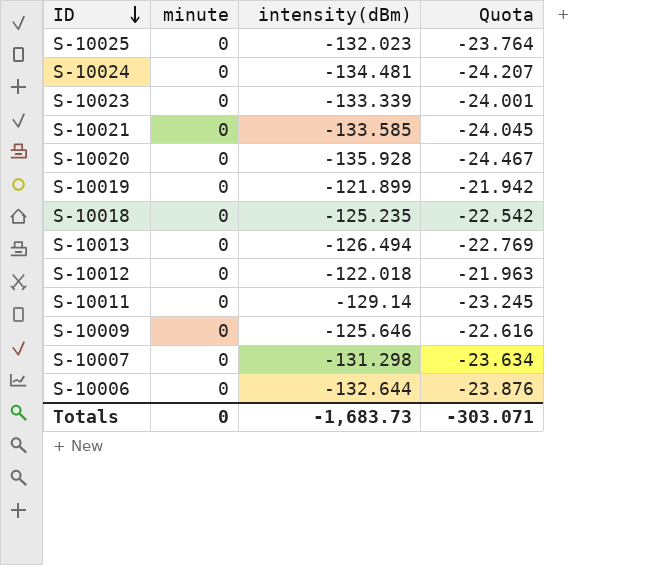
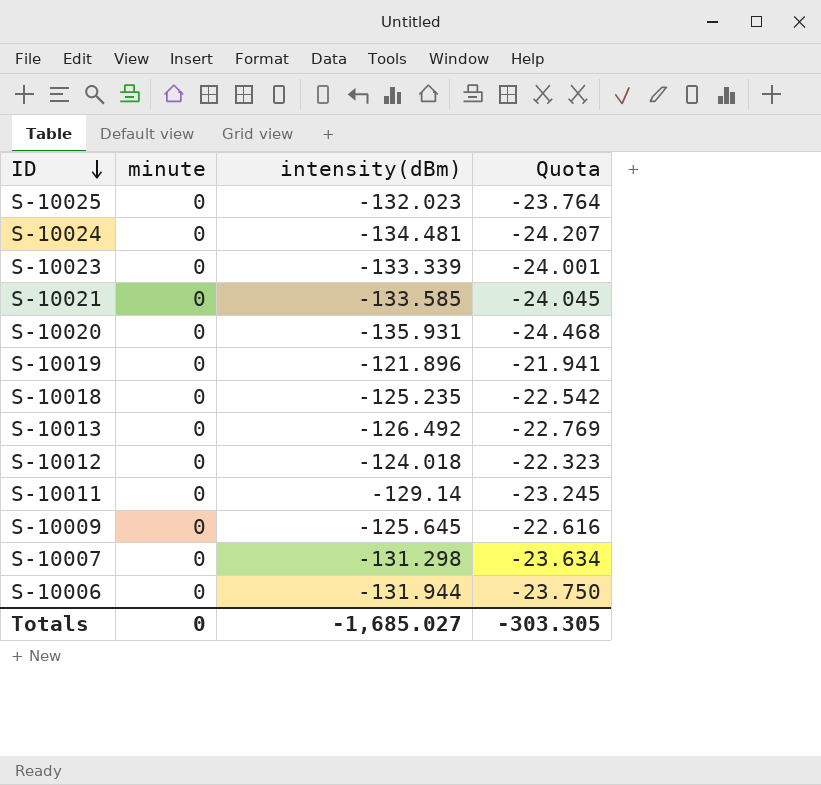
S-10020 | intensity(dBm): -135.928 -> -135.931
S-10020 | Quota: -24.467 -> -24.468
S-10019 | intensity(dBm): -121.899 -> -121.896
S-10019 | Quota: -21.942 -> -21.941
S-10013 | intensity(dBm): -126.494 -> -126.492
S-10012 | intensity(dBm): -122.018 -> -124.018
S-10012 | Quota: -21.963 -> -22.323
S-10009 | intensity(dBm): -125.646 -> -125.645
S-10006 | intensity(dBm): -132.644 -> -131.944
S-10006 | Quota: -23.876 -> -23.750
Totals | intensity(dBm): -1,683.73 -> -1,685.027
Totals | Quota: -303.071 -> -303.305

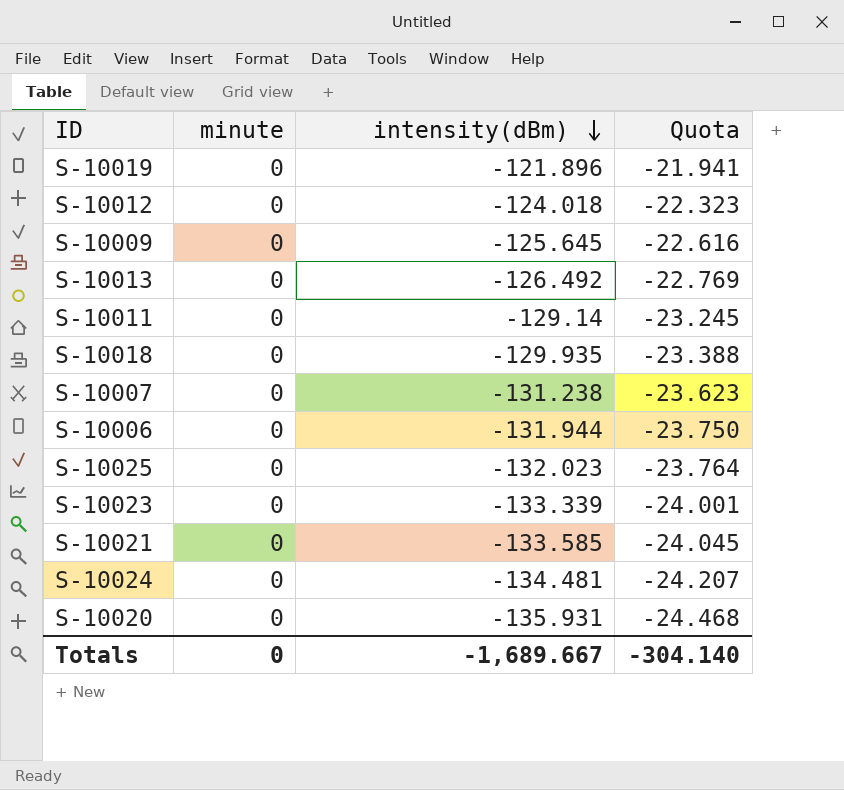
row order: ID descending -> intensity(dBm) descending
S-10018 | intensity(dBm): -125.235 -> -129.935
S-10018 | Quota: -22.542 -> -23.388
S-10007 | intensity(dBm): -131.298 -> -131.238
S-10007 | Quota: -23.634 -> -23.623
Totals | intensity(dBm): -1,685.027 -> -1,689.667
Totals | Quota: -303.305 -> -304.140

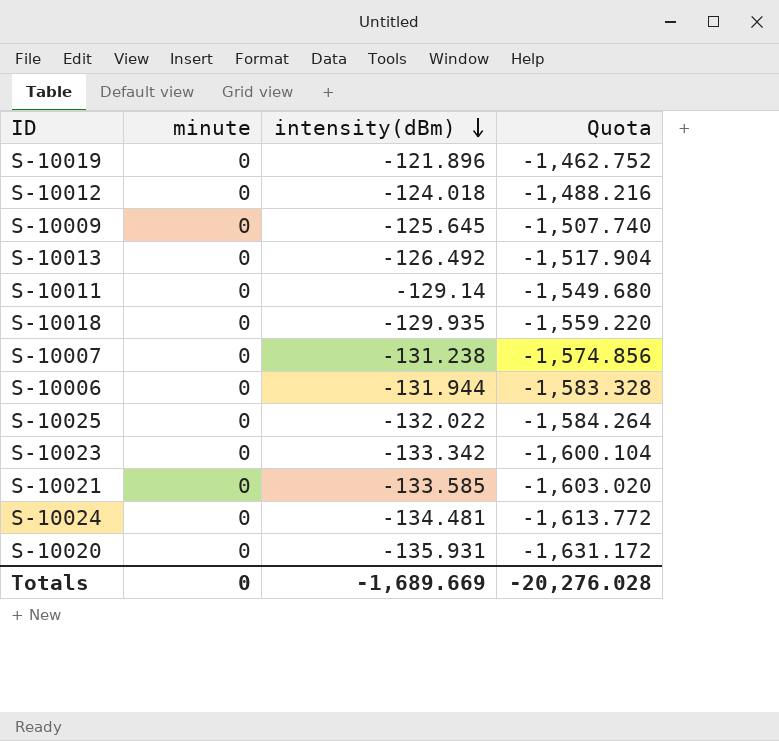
column Quota | formula: [intensity(dBm)] * 0.18 -> [intensity(dBm)] * 12
S-10025 | intensity(dBm): -132.023 -> -132.022
S-10023 | intensity(dBm): -133.339 -> -133.342
Totals | intensity(dBm): -1,689.667 -> -1,689.669
Totals | Quota: -304.140 -> -20,276.028

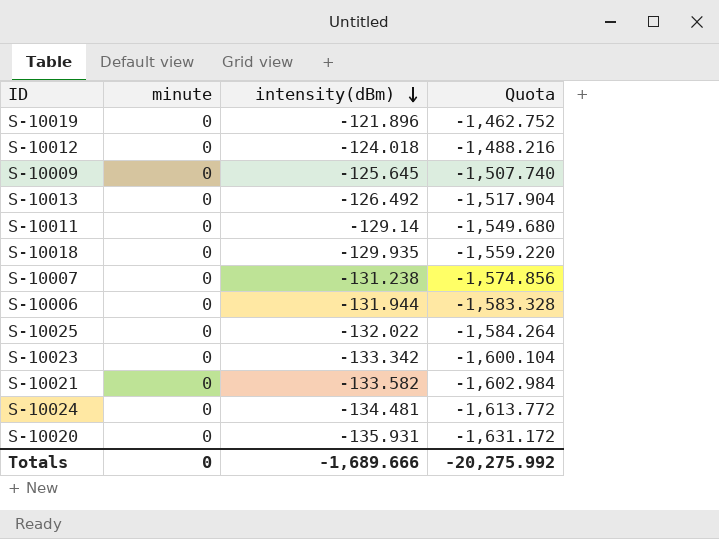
S-10021 | intensity(dBm): -133.585 -> -133.582
S-10021 | Quota: -1,603.020 -> -1,602.984
Totals | intensity(dBm): -1,689.669 -> -1,689.666
Totals | Quota: -20,276.028 -> -20,275.992

